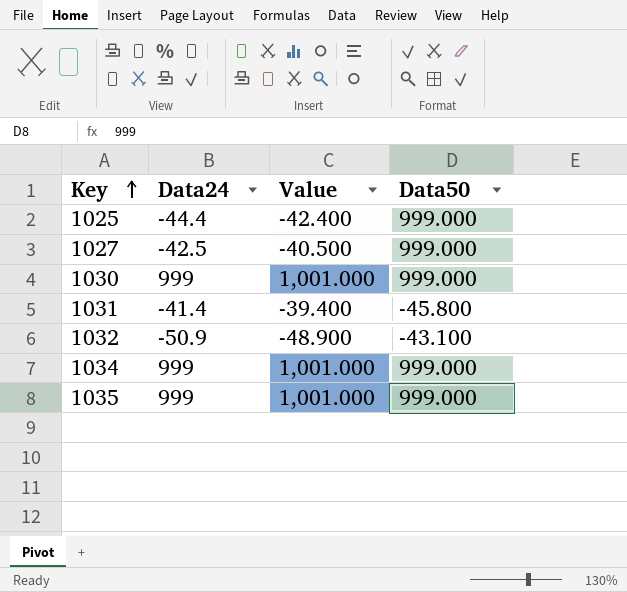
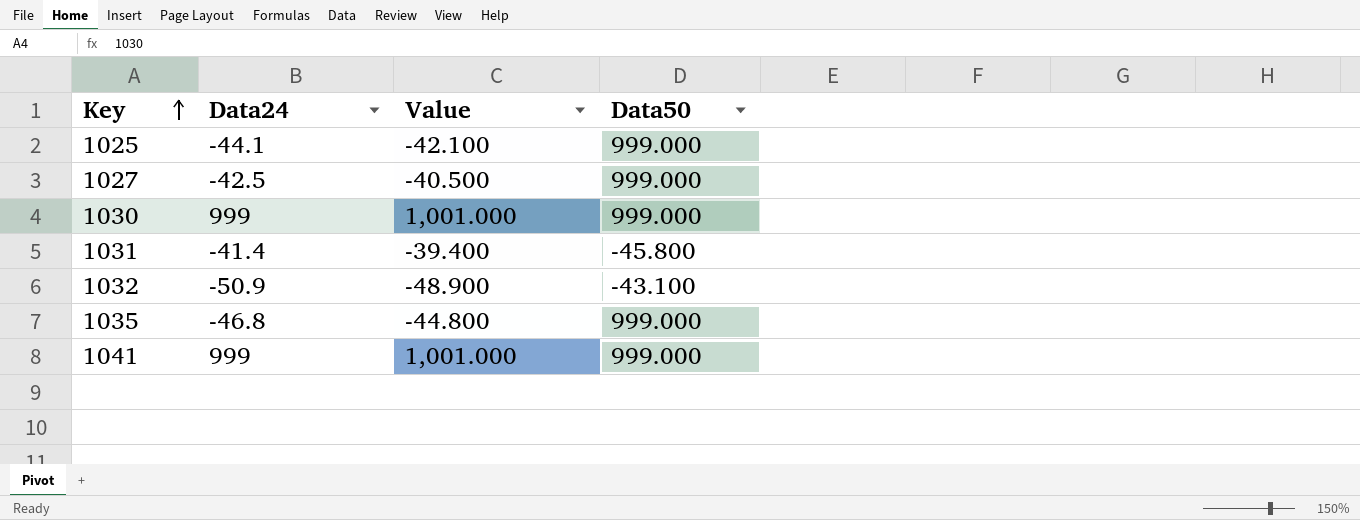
row 1034: 999 | 1,001.000 | 999.000 -> none
1025 | Data24: -44.4 -> -44.1
1025 | Value: -42.400 -> -42.100
1035 | Data24: 999 -> -46.8
1035 | Value: 1,001.000 -> -44.800
row 1041: none -> 999 | 1,001.000 | 999.000

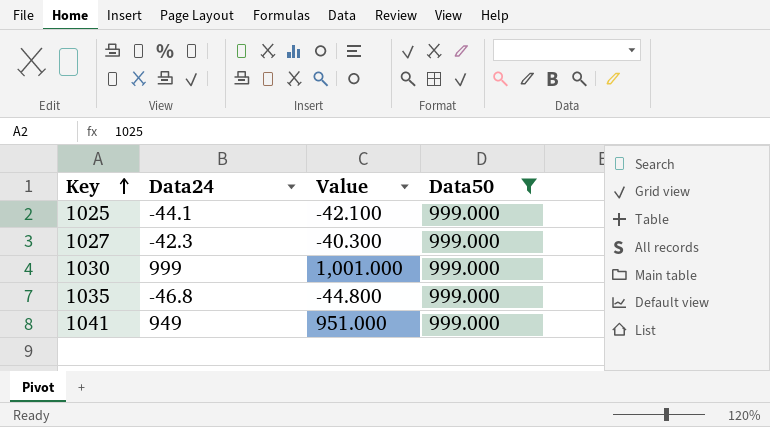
filter: none -> Data50 = 999.000
1027 | Data24: -42.5 -> -42.3
1027 | Value: -40.500 -> -40.300
1041 | Data24: 999 -> 949
1041 | Value: 1,001.000 -> 951.000

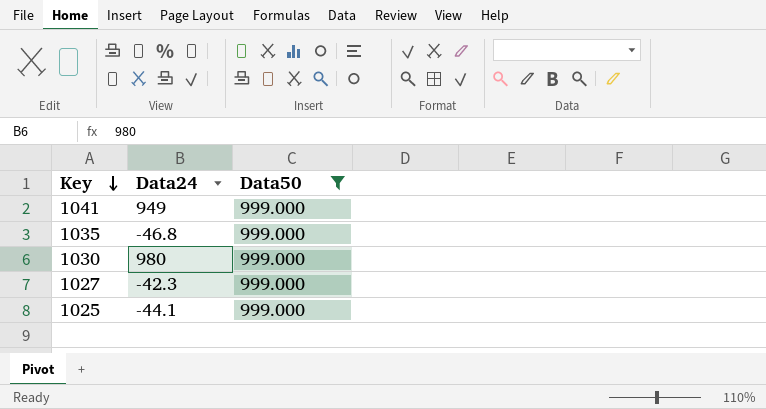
row order: Key ascending -> Key descending
column Value | formula: [Data24] + 2 -> none
1030 | Data24: 999 -> 980

